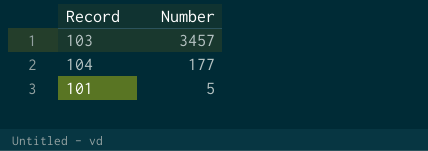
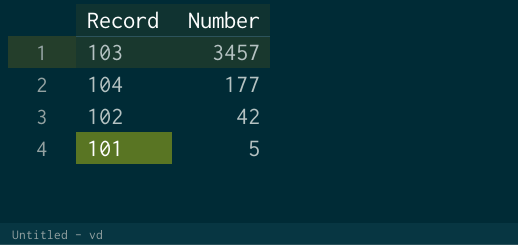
row 102: none -> 42

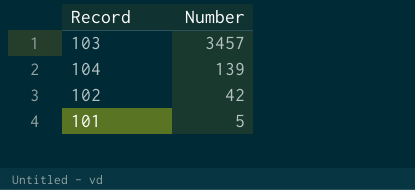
104 | Number: 177 -> 139

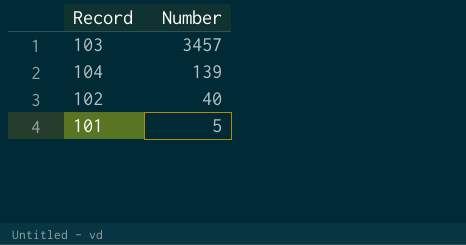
102 | Number: 42 -> 40

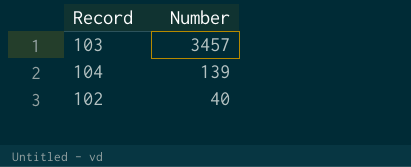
row 101: 5 -> none

